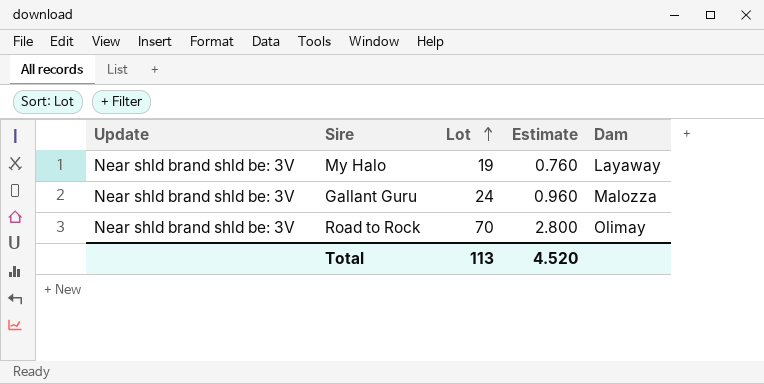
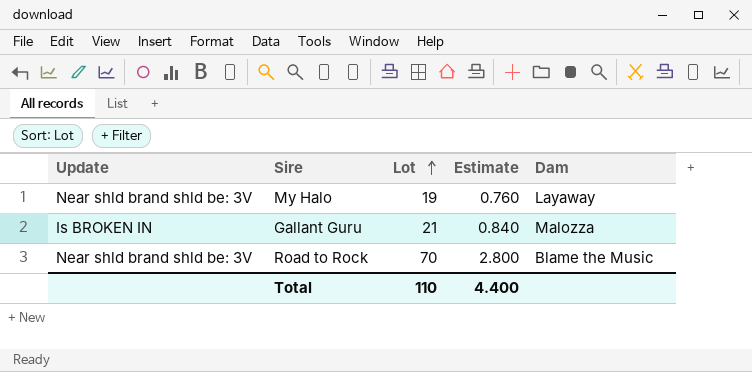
Gallant Guru | Update: Near shld brand shld be: 3V -> Is BROKEN IN
Gallant Guru | Lot: 24 -> 21
Gallant Guru | Estimate: 0.960 -> 0.840
Road to Rock | Dam: Olimay -> Blame the Music
Total | Lot: 113 -> 110
Total | Estimate: 4.520 -> 4.400

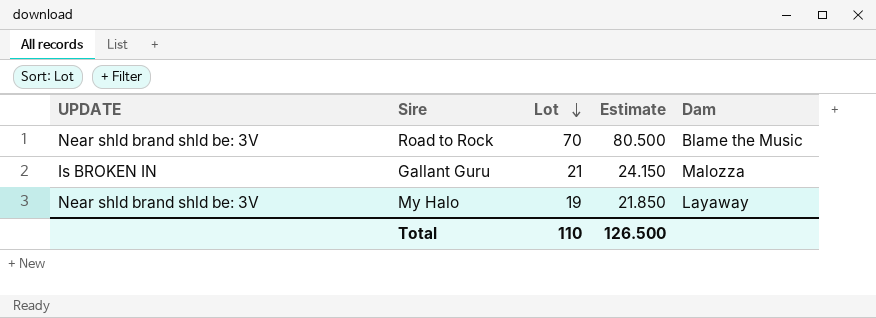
row order: Lot ascending -> Lot descending
column name: Update -> UPDATE
column Estimate | formula: [Lot] * 0.04 -> [Lot] * 1.15
Total | Estimate: 4.400 -> 126.500

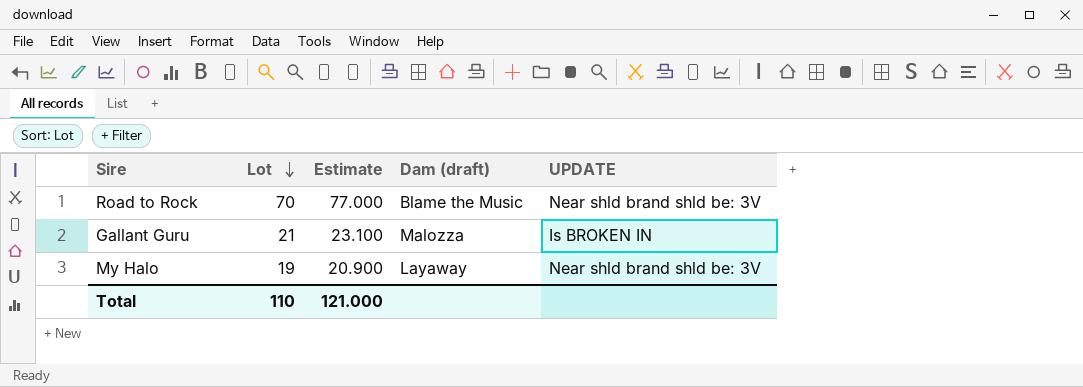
column Estimate | formula: [Lot] * 1.15 -> [Lot] * 1.1
column name: Dam -> Dam (draft)
column UPDATE | position: 1 -> 5
Total | Estimate: 126.500 -> 121.000

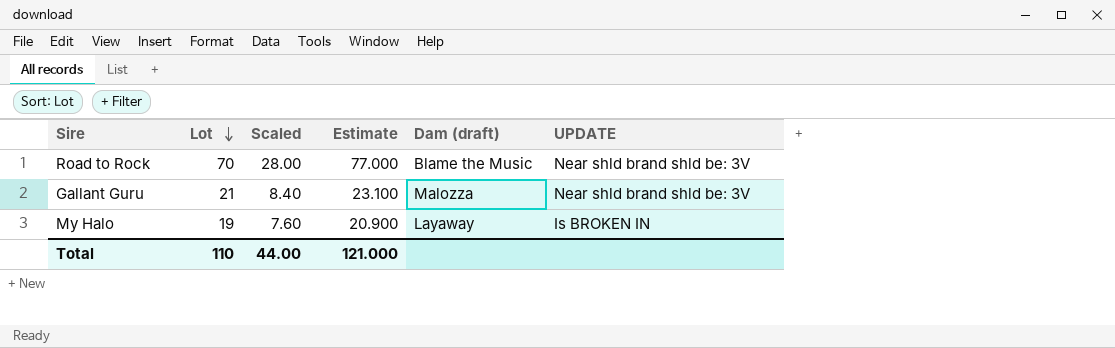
column Scaled | formula: none -> [Lot] * 0.4
Gallant Guru | UPDATE: Is BROKEN IN -> Near shld brand shld be: 3V
My Halo | UPDATE: Near shld brand shld be: 3V -> Is BROKEN IN

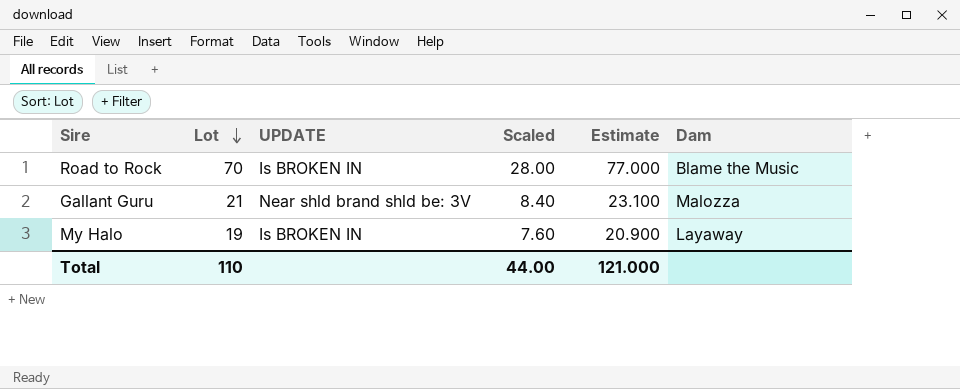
column UPDATE | position: 6 -> 3
column name: Dam (draft) -> Dam
Road to Rock | UPDATE: Near shld brand shld be: 3V -> Is BROKEN IN

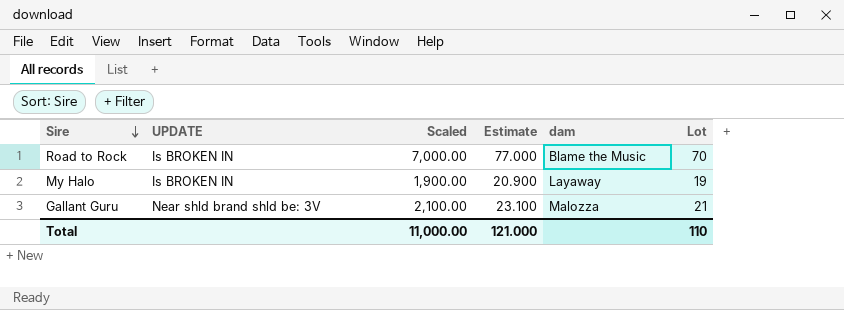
row order: Lot descending -> Sire descending
column Scaled | formula: [Lot] * 0.4 -> [Lot] * 100
column name: Dam -> dam
column Lot | position: 2 -> 6
Total | Scaled: 44.00 -> 11,000.00

